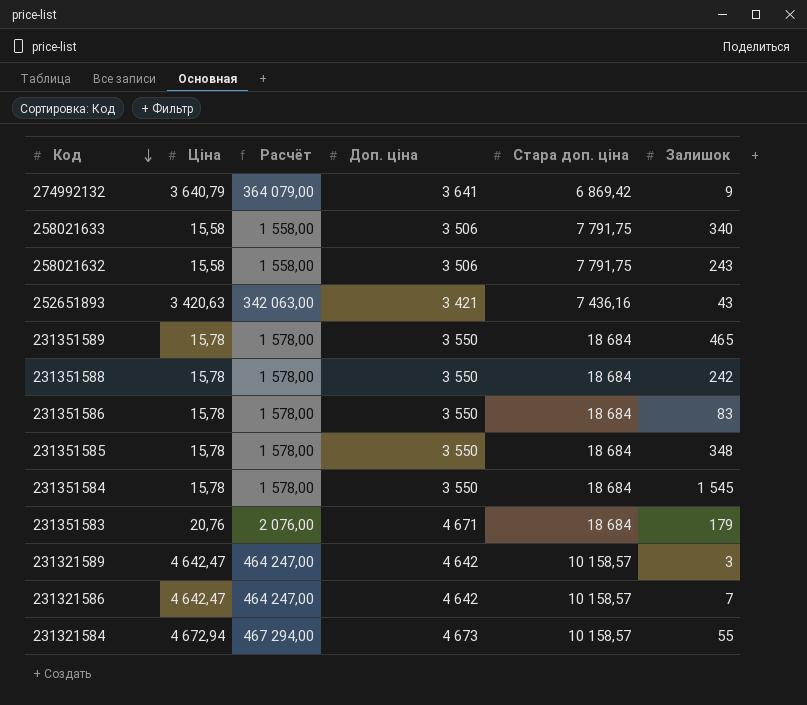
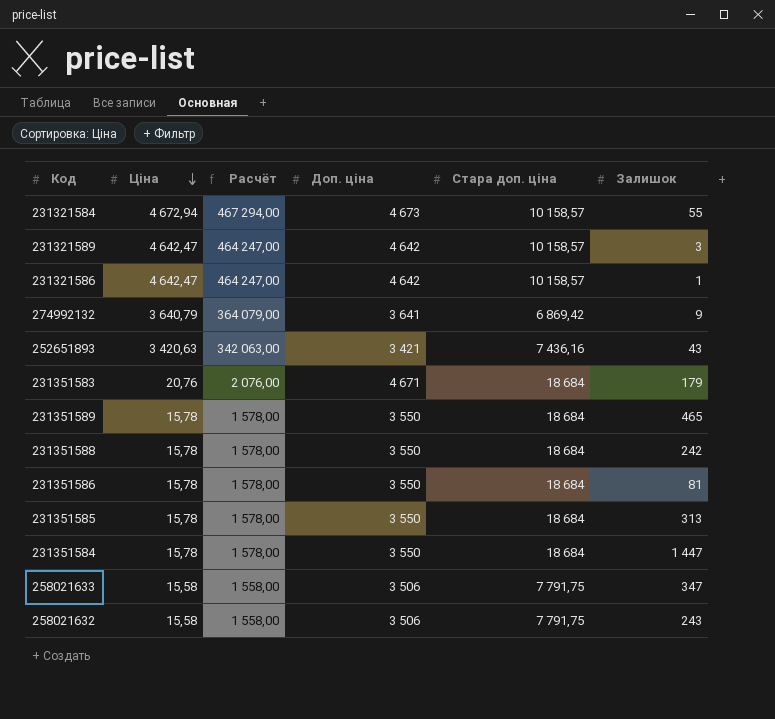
row order: Код descending -> Ціна descending
231321586 | Залишок: 7 -> 1
231351586 | Залишок: 83 -> 81
231351585 | Залишок: 348 -> 313
231351584 | Залишок: 1 545 -> 1 447
258021633 | Залишок: 340 -> 347

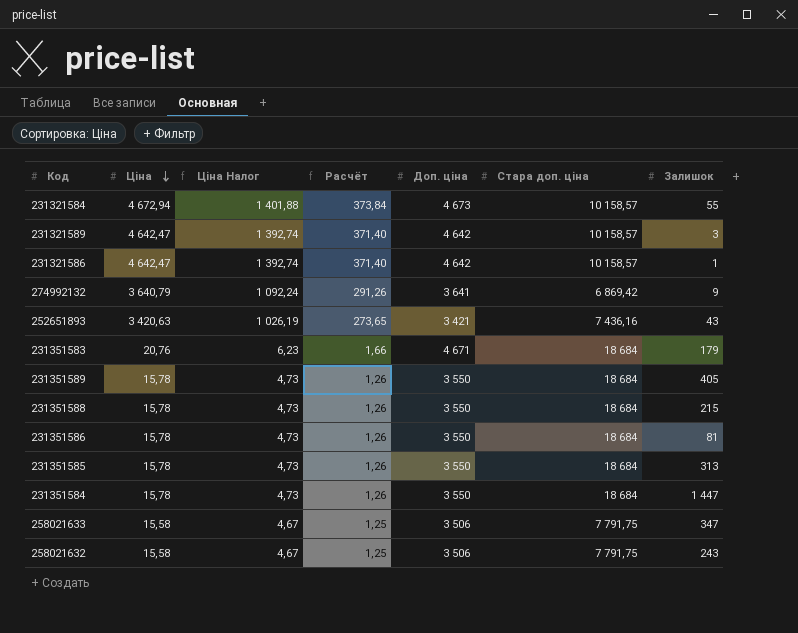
column Ціна Налог | formula: none -> [Ціна] * 0,3
column Расчёт | formula: [Ціна] * 100 -> [Ціна] * 0,08
231351589 | Залишок: 465 -> 405
231351588 | Залишок: 242 -> 215

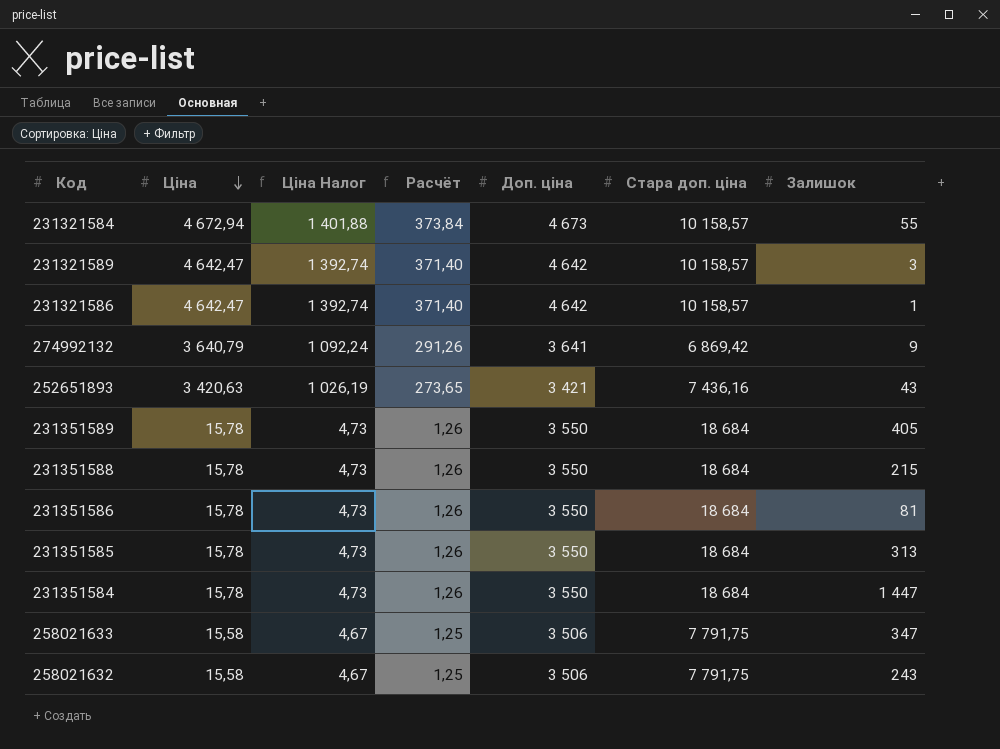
row 231351583: 20,76 | 6,23 | 1,66 | 4 671 | 18 684 | 179 -> none

